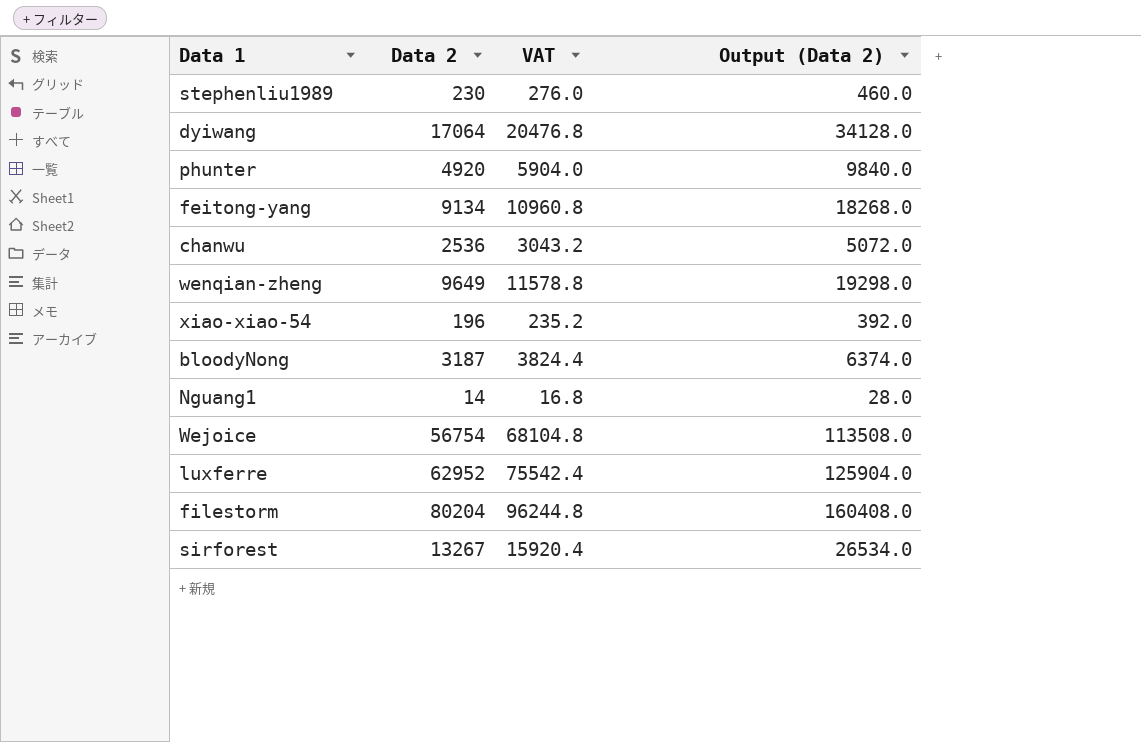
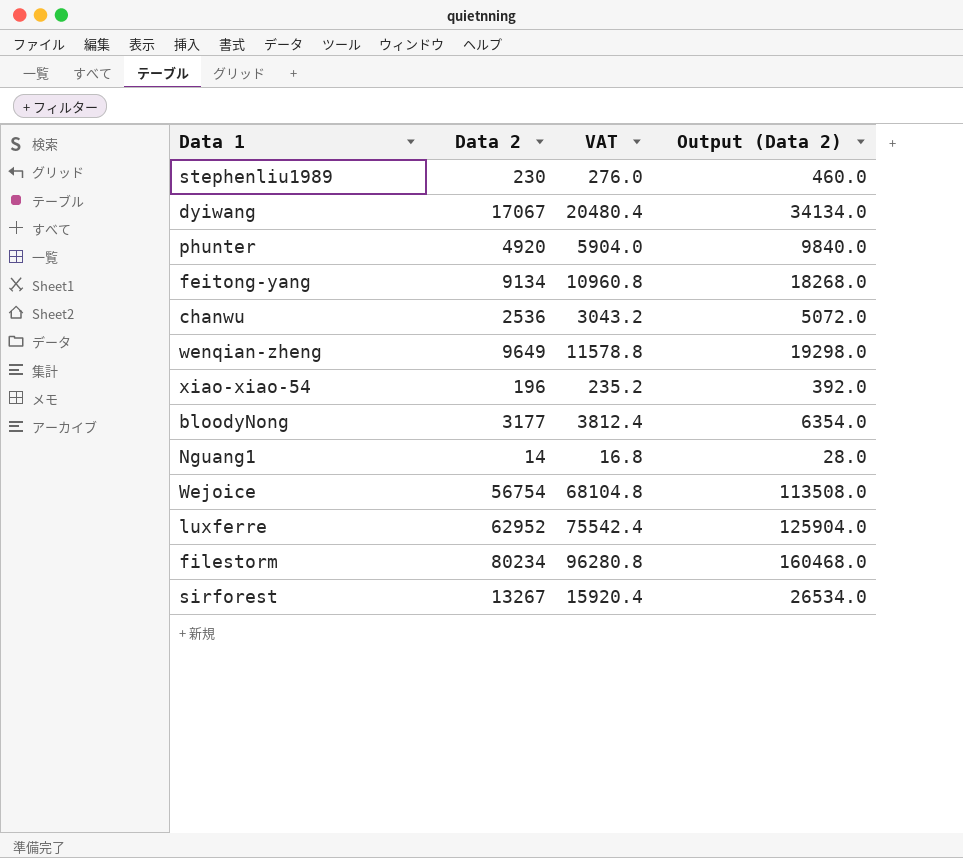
dyiwang | Data 2: 17064 -> 17067
dyiwang | VAT: 20476.8 -> 20480.4
dyiwang | Output (Data 2): 34128.0 -> 34134.0
bloodyNong | Data 2: 3187 -> 3177
bloodyNong | VAT: 3824.4 -> 3812.4
bloodyNong | Output (Data 2): 6374.0 -> 6354.0
filestorm | Data 2: 80204 -> 80234
filestorm | VAT: 96244.8 -> 96280.8
filestorm | Output (Data 2): 160408.0 -> 160468.0

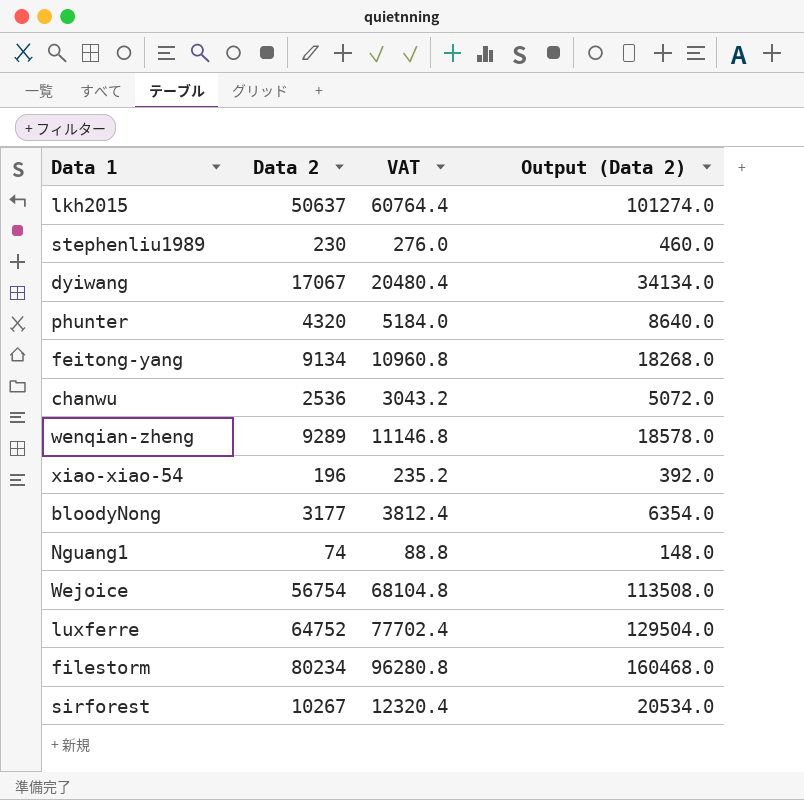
row lkh2015: none -> 50637 | 60764.4 | 101274.0
phunter | Data 2: 4920 -> 4320
phunter | VAT: 5904.0 -> 5184.0
phunter | Output (Data 2): 9840.0 -> 8640.0
wenqian-zheng | Data 2: 9649 -> 9289
wenqian-zheng | VAT: 11578.8 -> 11146.8
wenqian-zheng | Output (Data 2): 19298.0 -> 18578.0
Nguang1 | Data 2: 14 -> 74
Nguang1 | VAT: 16.8 -> 88.8
Nguang1 | Output (Data 2): 28.0 -> 148.0
luxferre | Data 2: 62952 -> 64752
luxferre | VAT: 75542.4 -> 77702.4
luxferre | Output (Data 2): 125904.0 -> 129504.0
sirforest | Data 2: 13267 -> 10267
sirforest | VAT: 15920.4 -> 12320.4
sirforest | Output (Data 2): 26534.0 -> 20534.0

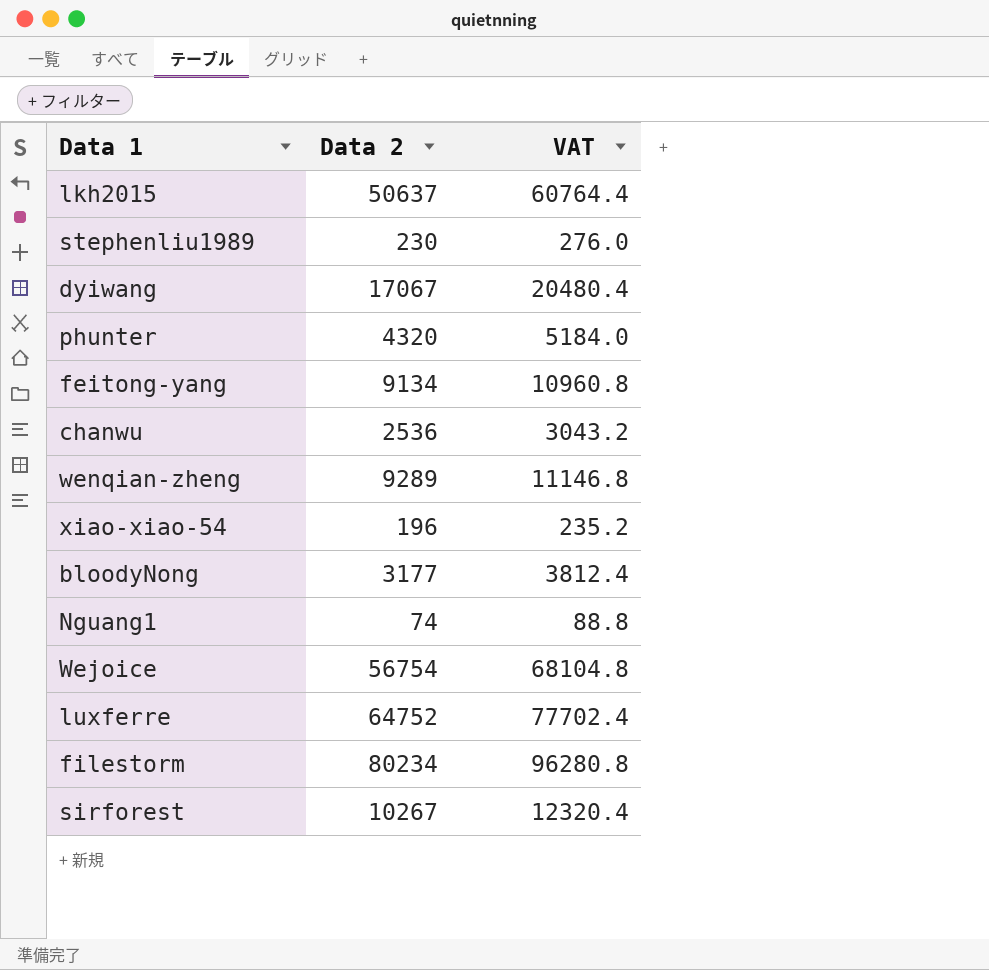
column Output (Data 2) | formula: [Data 2] * 2 -> none

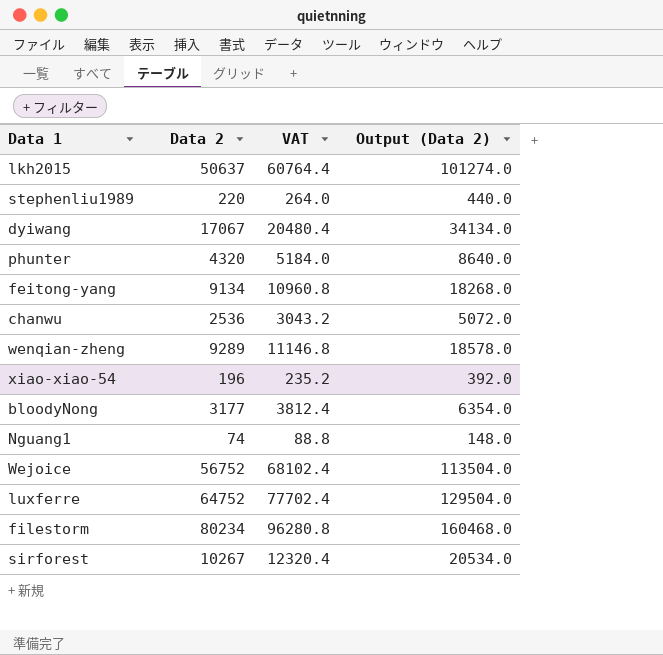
column Output (Data 2) | formula: none -> [Data 2] * 2
stephenliu1989 | Data 2: 230 -> 220
stephenliu1989 | VAT: 276.0 -> 264.0
Wejoice | Data 2: 56754 -> 56752
Wejoice | VAT: 68104.8 -> 68102.4

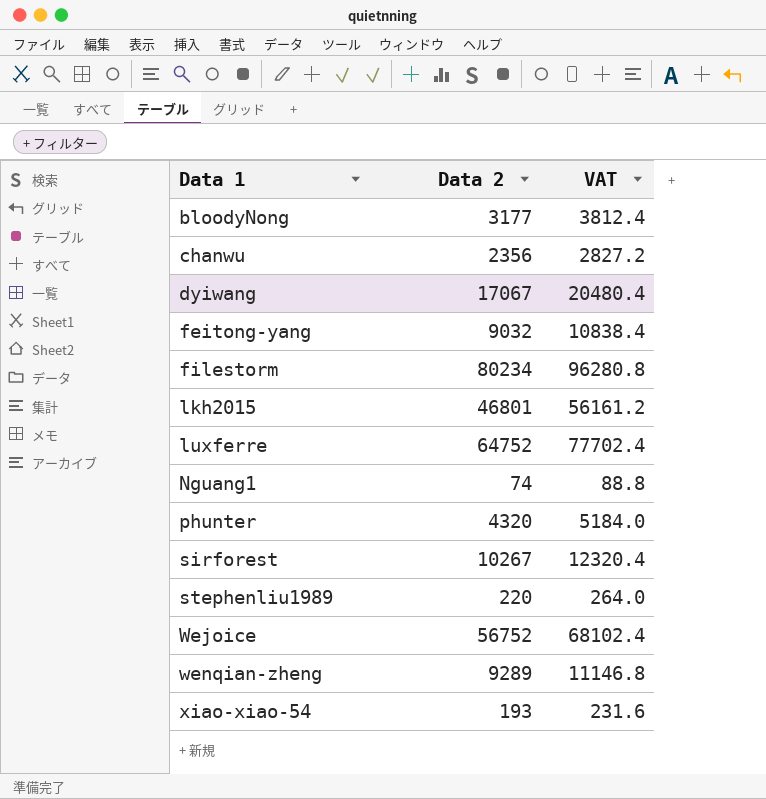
row order: none -> Data 1 ascending
column Output (Data 2) | formula: [Data 2] * 2 -> none
chanwu | Data 2: 2536 -> 2356
chanwu | VAT: 3043.2 -> 2827.2
feitong-yang | Data 2: 9134 -> 9032
feitong-yang | VAT: 10960.8 -> 10838.4
lkh2015 | Data 2: 50637 -> 46801
lkh2015 | VAT: 60764.4 -> 56161.2
xiao-xiao-54 | Data 2: 196 -> 193
xiao-xiao-54 | VAT: 235.2 -> 231.6

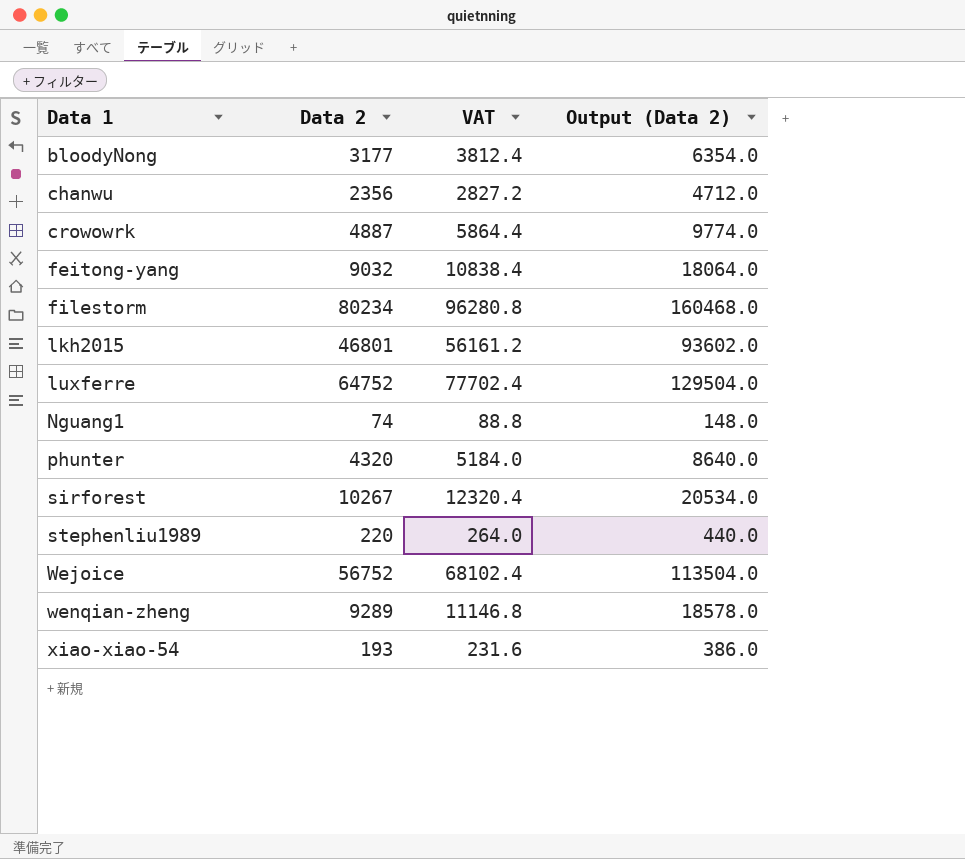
column Output (Data 2) | formula: none -> [Data 2] * 2
row dyiwang: 17067 | 20480.4 -> none
row crowowrk: none -> 4887 | 5864.4 | 9774.0

